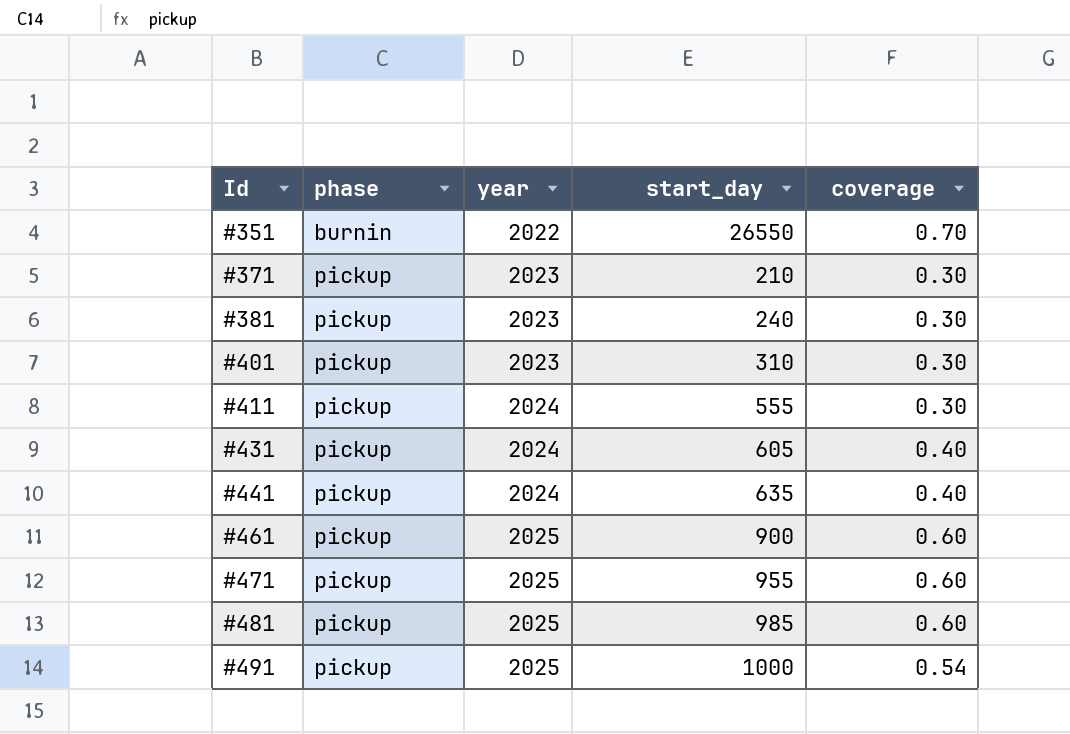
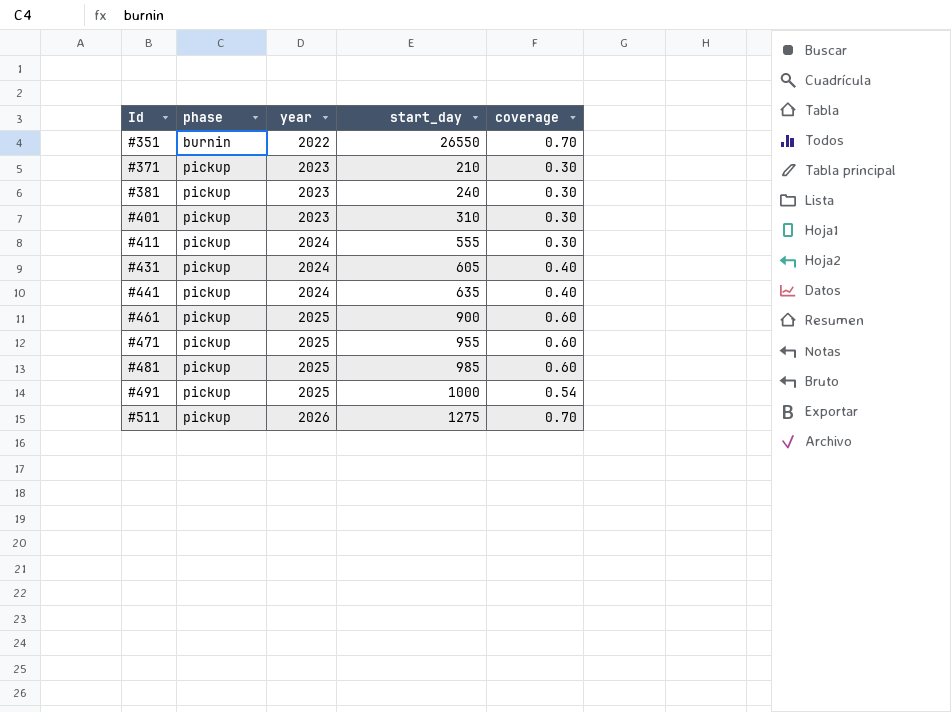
row #511: none -> pickup | 2026 | 1275 | 0.70

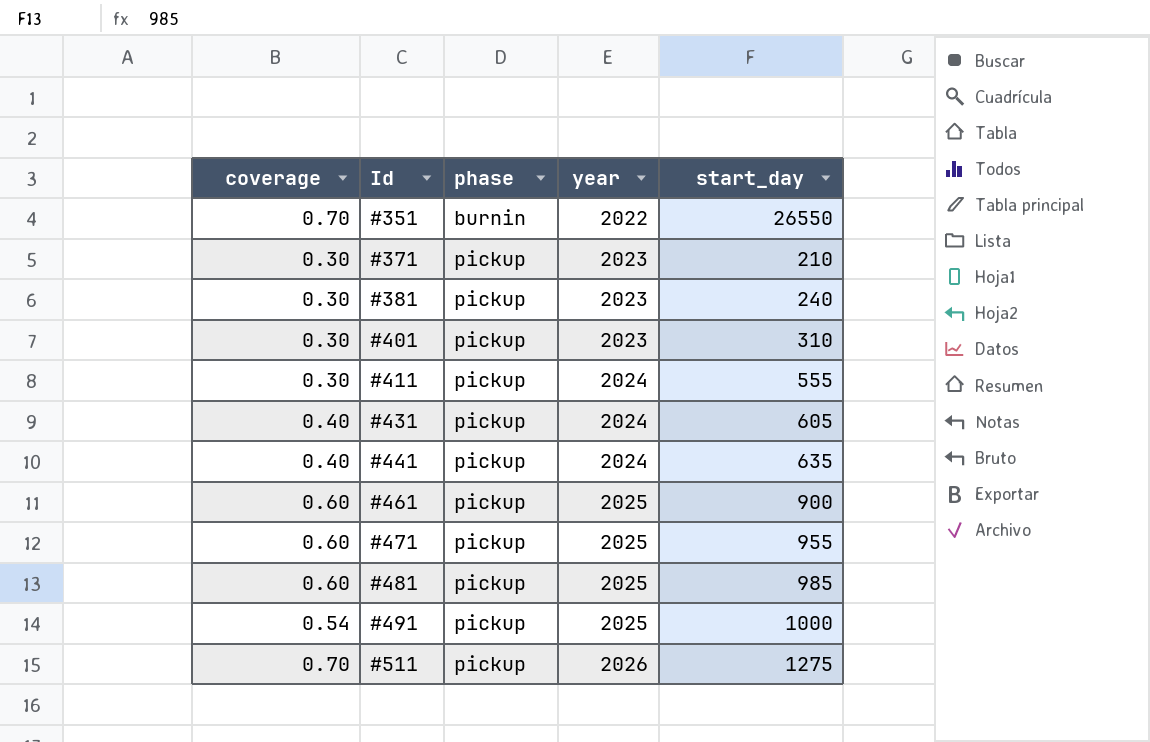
column coverage | position: 5 -> 1

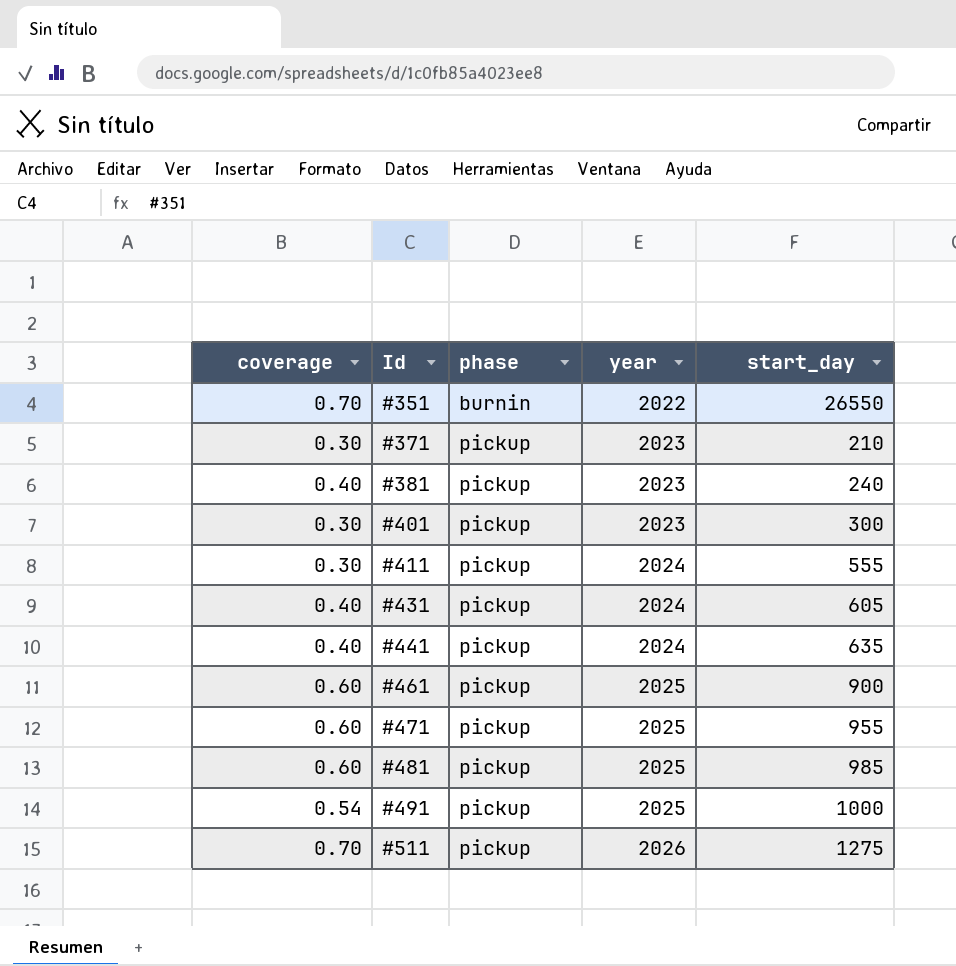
#381 | coverage: 0.30 -> 0.40
#401 | start_day: 310 -> 300

